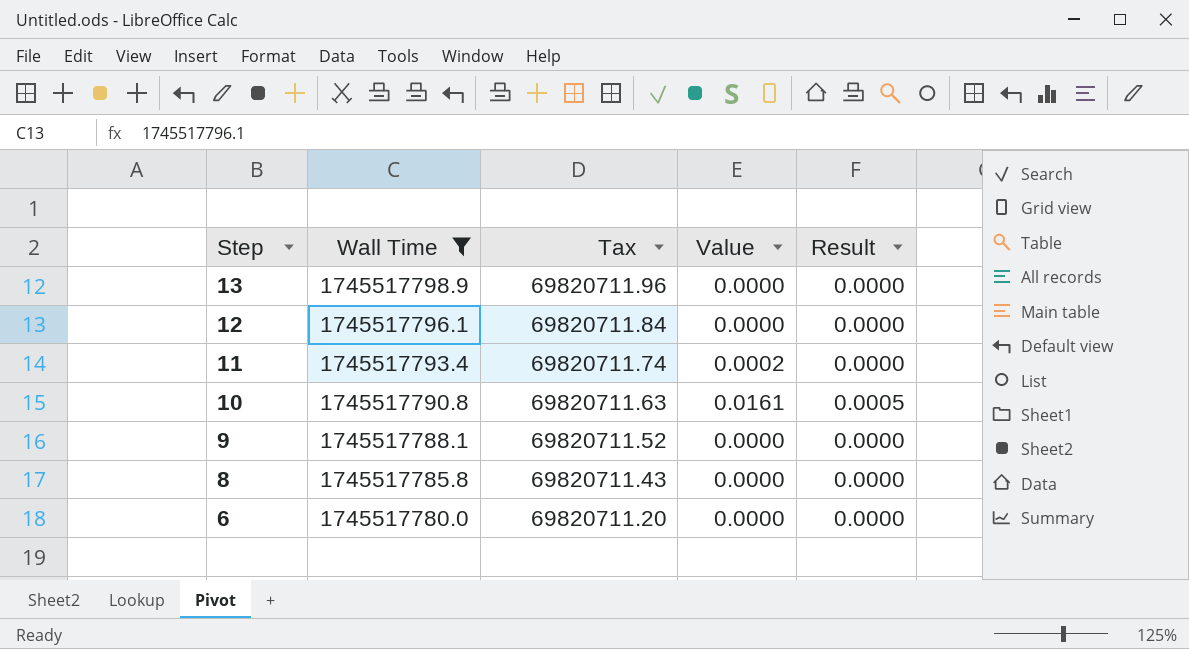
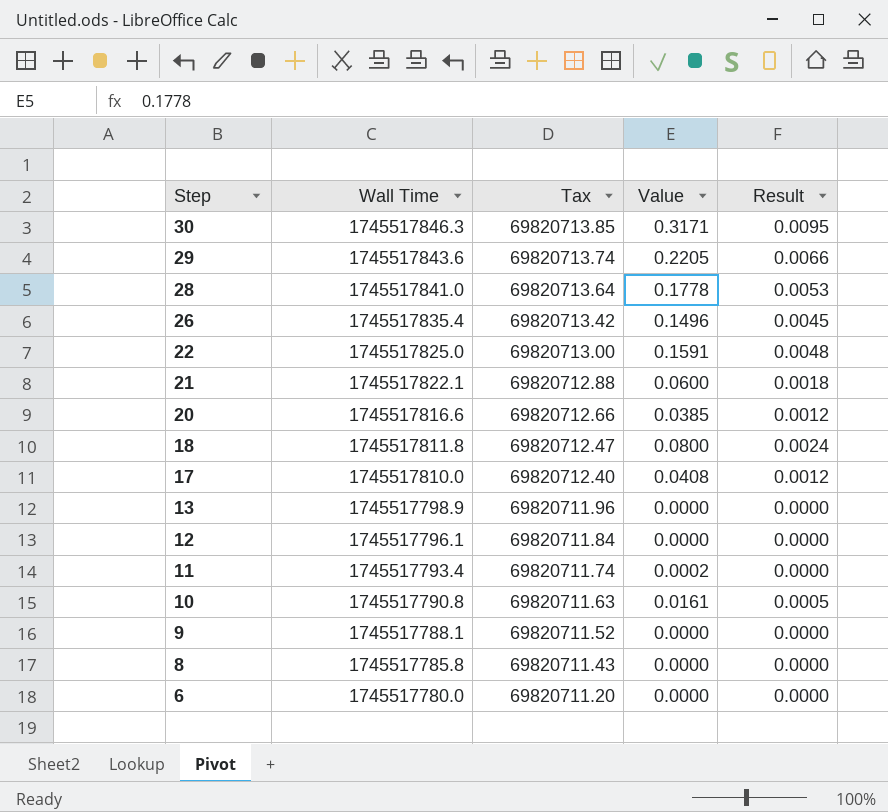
filter: Wall Time <= 1745517798.9 -> none

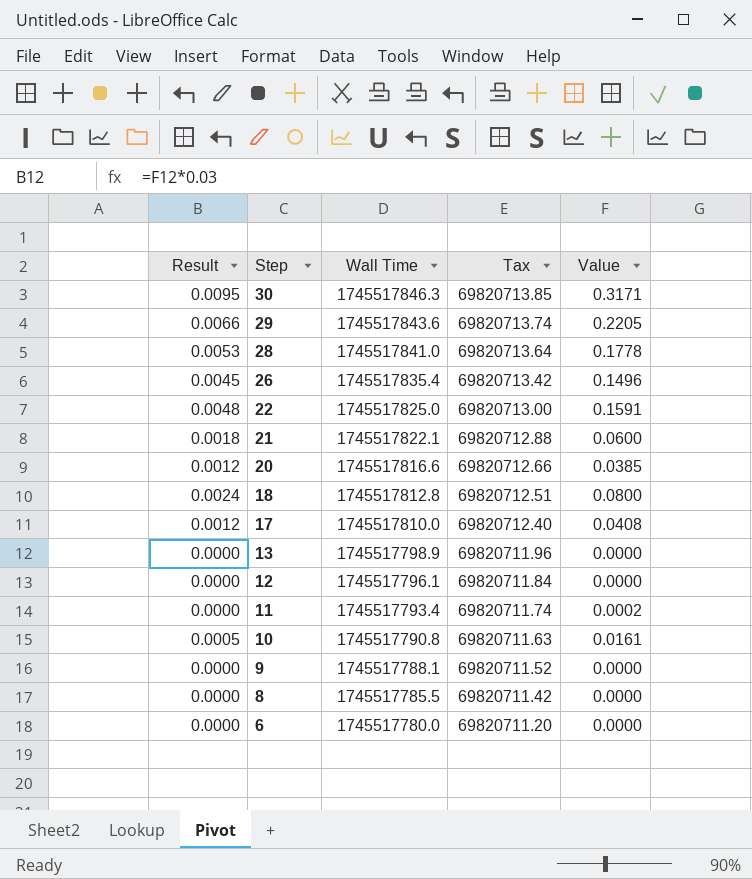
column Result | position: 5 -> 1
18 | Wall Time: 1745517811.8 -> 1745517812.8
18 | Tax: 69820712.47 -> 69820712.51
8 | Wall Time: 1745517785.8 -> 1745517785.5
8 | Tax: 69820711.43 -> 69820711.42

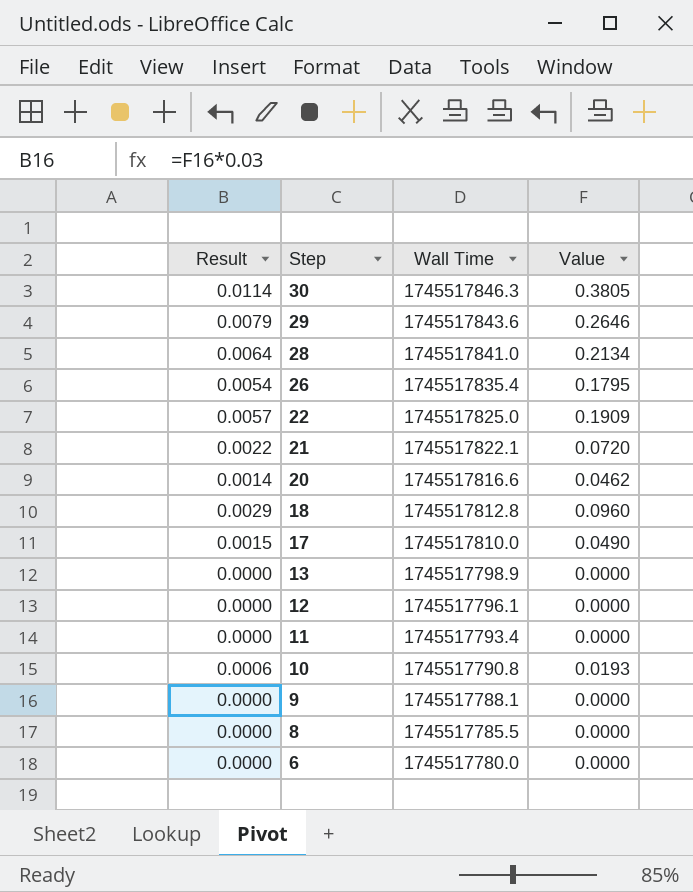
column Tax | formula: [Wall Time] * 0.04 -> none
30 | Result: 0.0095 -> 0.0114
30 | Value: 0.3171 -> 0.3805
29 | Result: 0.0066 -> 0.0079
29 | Value: 0.2205 -> 0.2646
28 | Result: 0.0053 -> 0.0064
28 | Value: 0.1778 -> 0.2134
26 | Result: 0.0045 -> 0.0054
26 | Value: 0.1496 -> 0.1795
22 | Result: 0.0048 -> 0.0057
22 | Value: 0.1591 -> 0.1909
21 | Result: 0.0018 -> 0.0022
21 | Value: 0.0600 -> 0.0720
20 | Result: 0.0012 -> 0.0014
20 | Value: 0.0385 -> 0.0462
18 | Result: 0.0024 -> 0.0029
18 | Value: 0.0800 -> 0.0960
17 | Result: 0.0012 -> 0.0015
17 | Value: 0.0408 -> 0.0490
11 | Value: 0.0002 -> 0.0000
10 | Result: 0.0005 -> 0.0006
10 | Value: 0.0161 -> 0.0193

